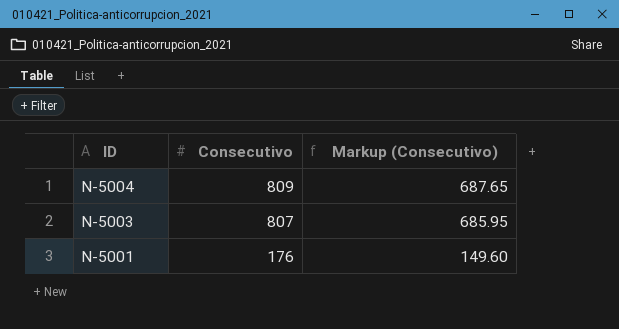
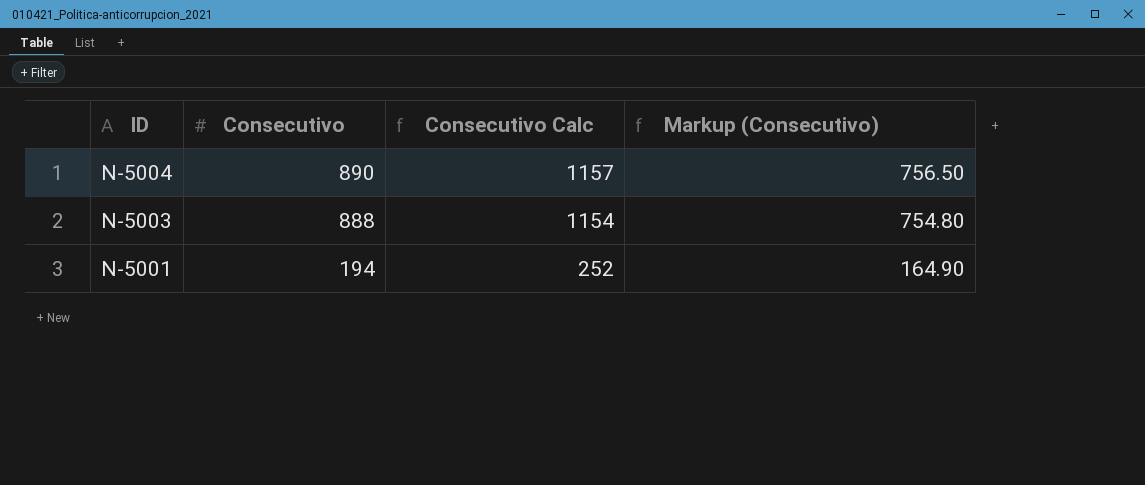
column Consecutivo Calc | formula: none -> [Consecutivo] * 1.3
N-5004 | Consecutivo: 809 -> 890
N-5004 | Markup (Consecutivo): 687.65 -> 756.50
N-5003 | Consecutivo: 807 -> 888
N-5003 | Markup (Consecutivo): 685.95 -> 754.80
N-5001 | Consecutivo: 176 -> 194
N-5001 | Markup (Consecutivo): 149.60 -> 164.90

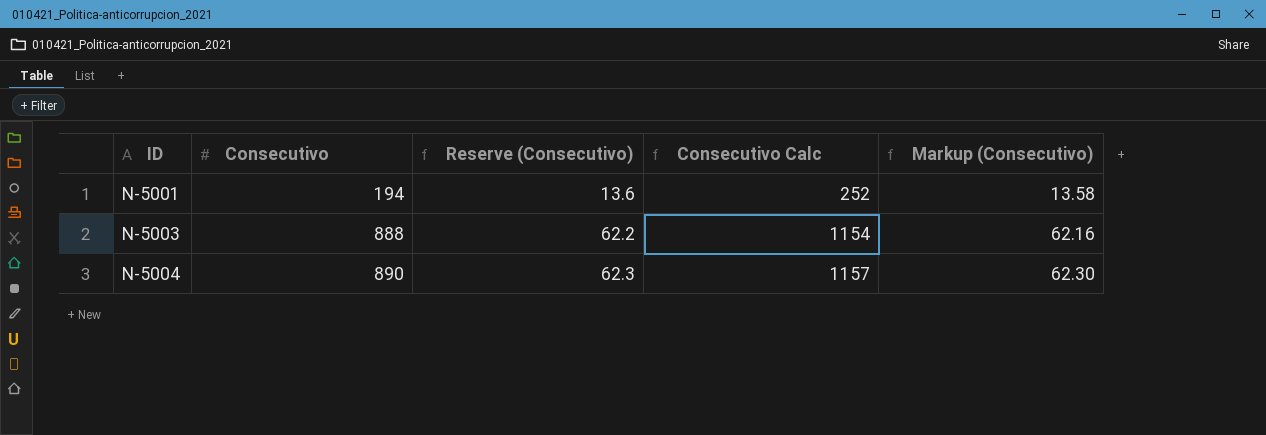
row order: ID descending -> ID ascending
column Reserve (Consecutivo) | formula: none -> [Consecutivo] * 0.07
column Markup (Consecutivo) | formula: [Consecutivo] * 0.85 -> [Consecutivo] * 0.07

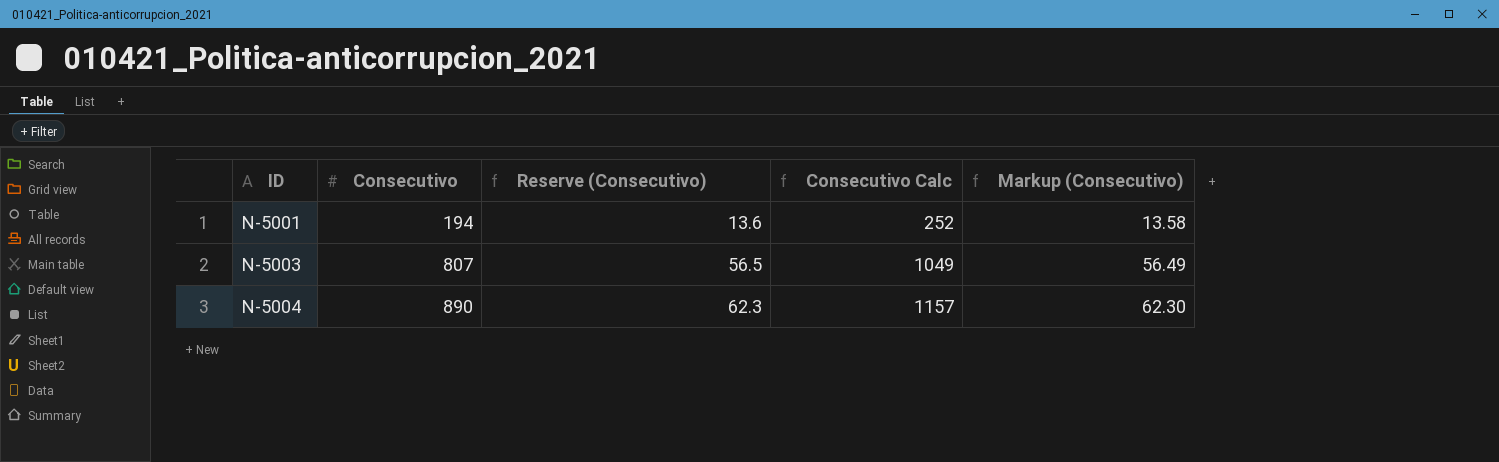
N-5003 | Consecutivo: 888 -> 807
N-5003 | Reserve (Consecutivo): 62.2 -> 56.5
N-5003 | Consecutivo Calc: 1154 -> 1049
N-5003 | Markup (Consecutivo): 62.16 -> 56.49

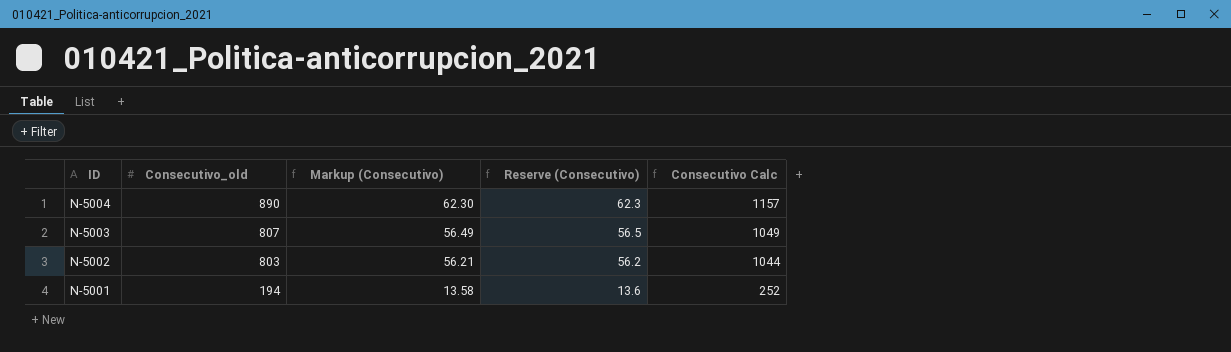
row order: ID ascending -> ID descending
column name: Consecutivo -> Consecutivo_old
column Markup (Consecutivo) | position: 5 -> 3
row N-5002: none -> 803 | 56.21 | 56.2 | 1044

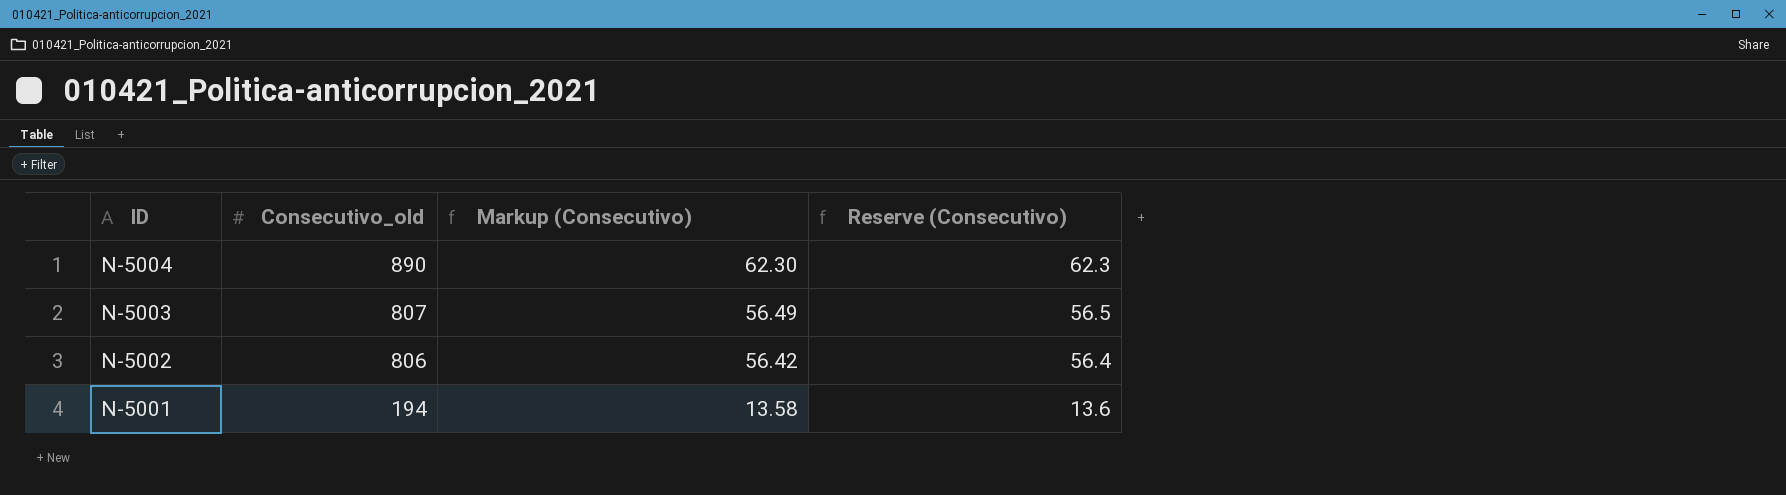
column Consecutivo Calc | formula: [Consecutivo_old] * 1.3 -> none
N-5002 | Consecutivo_old: 803 -> 806
N-5002 | Markup (Consecutivo): 56.21 -> 56.42
N-5002 | Reserve (Consecutivo): 56.2 -> 56.4

